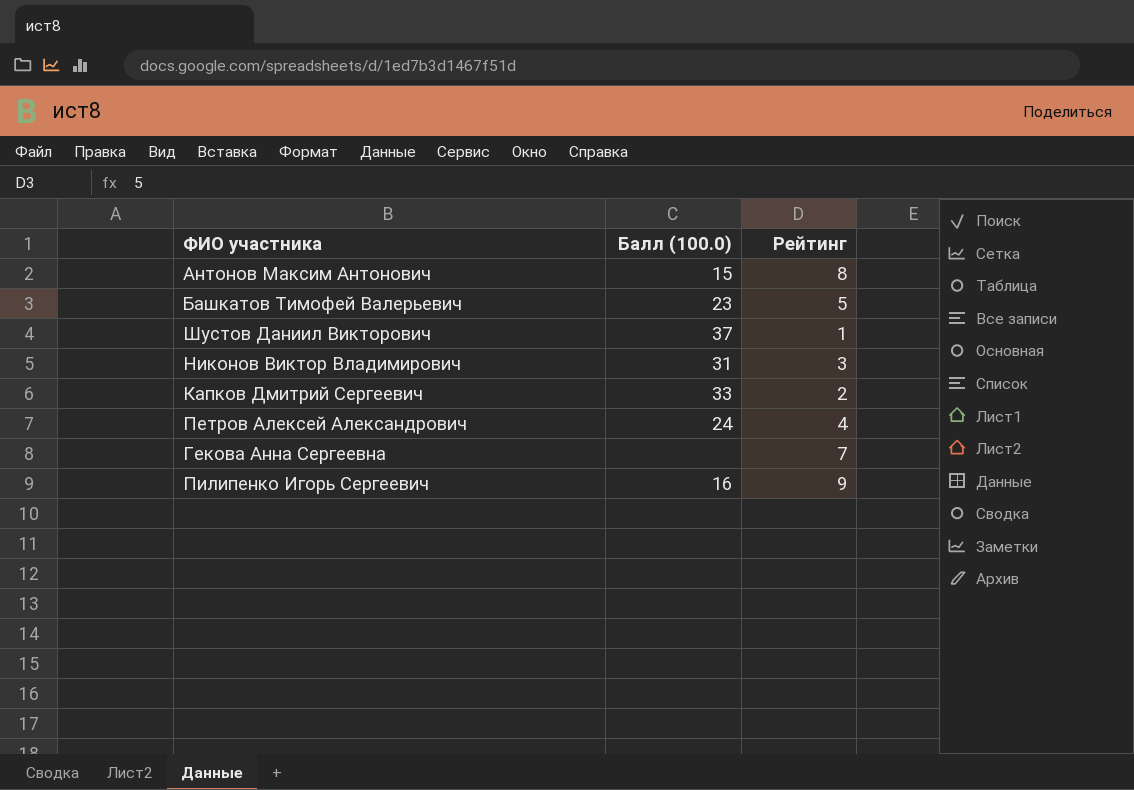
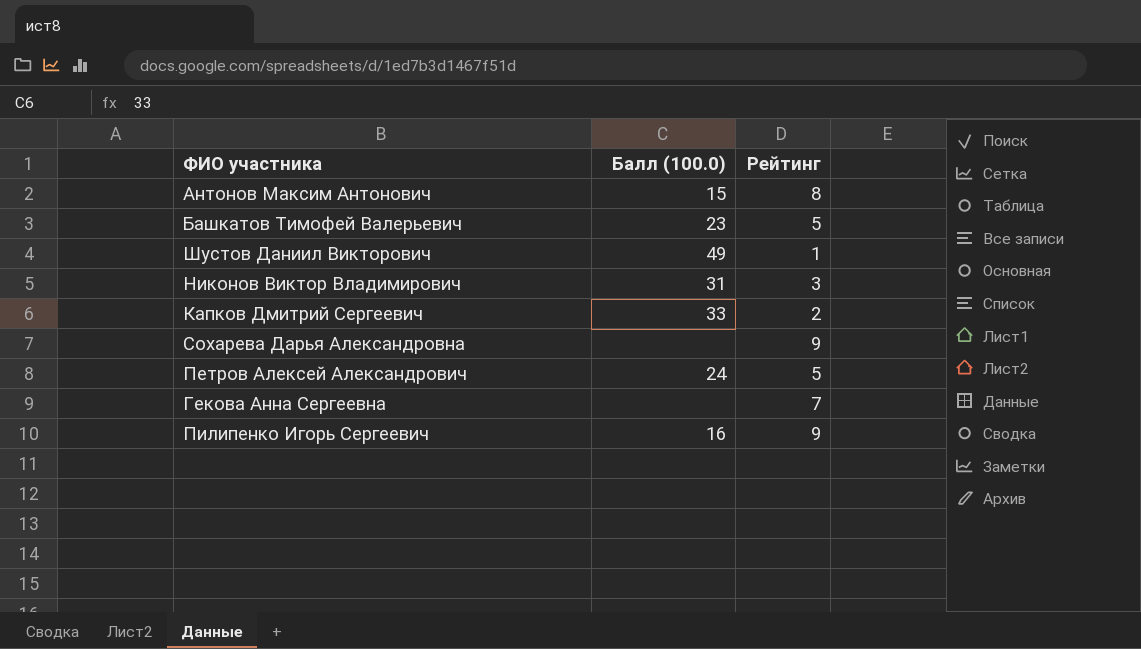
Шустов Даниил Викторович | Балл (100.0): 37 -> 49
row Сохарева Дарья Александровна: none -> none | 9
Петров Алексей Александрович | Рейтинг: 4 -> 5

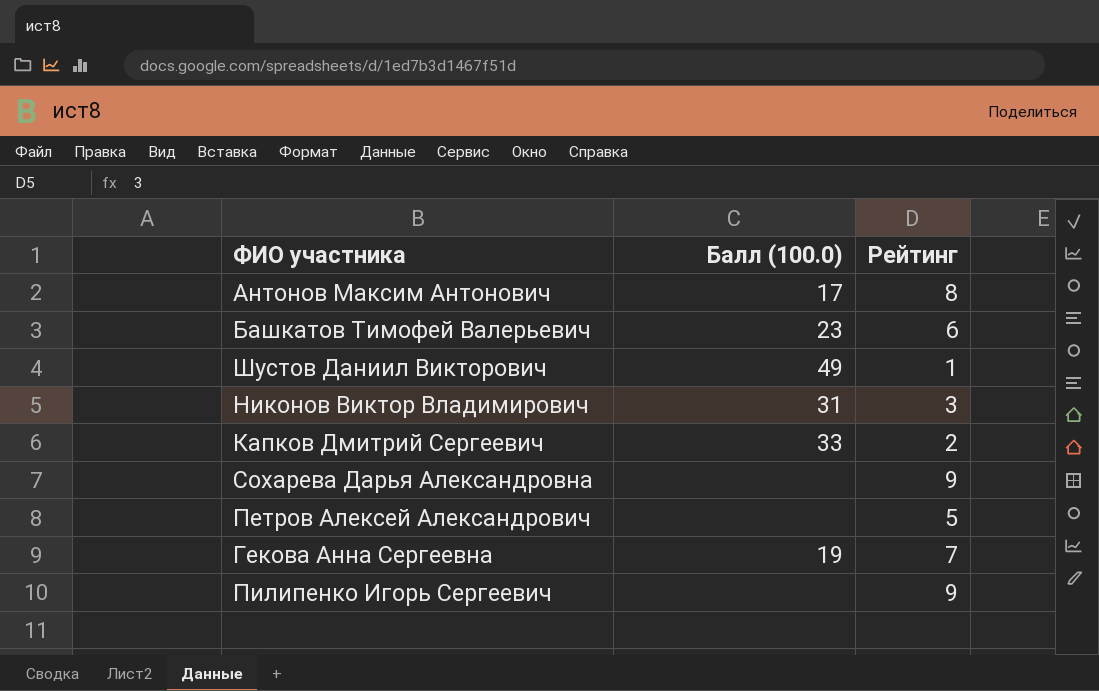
Антонов Максим Антонович | Балл (100.0): 15 -> 17
Башкатов Тимофей Валерьевич | Рейтинг: 5 -> 6
Петров Алексей Александрович | Балл (100.0): 24 -> none
Гекова Анна Сергеевна | Балл (100.0): none -> 19
Пилипенко Игорь Сергеевич | Балл (100.0): 16 -> none

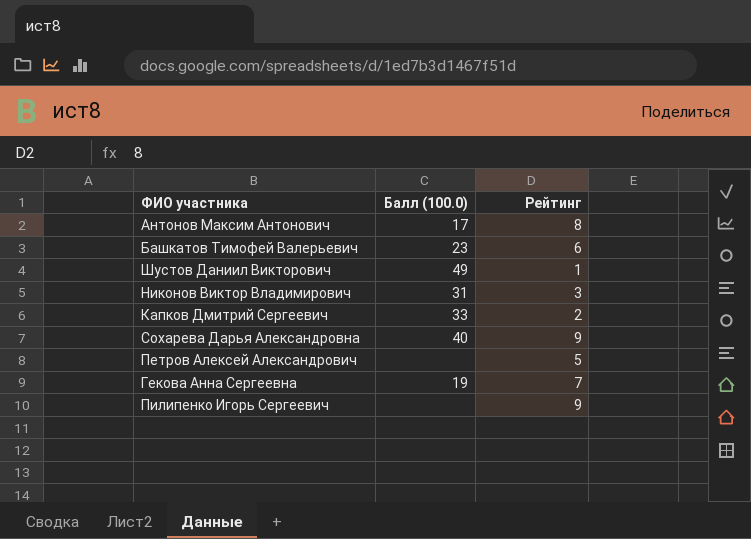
Сохарева Дарья Александровна | Балл (100.0): none -> 40

